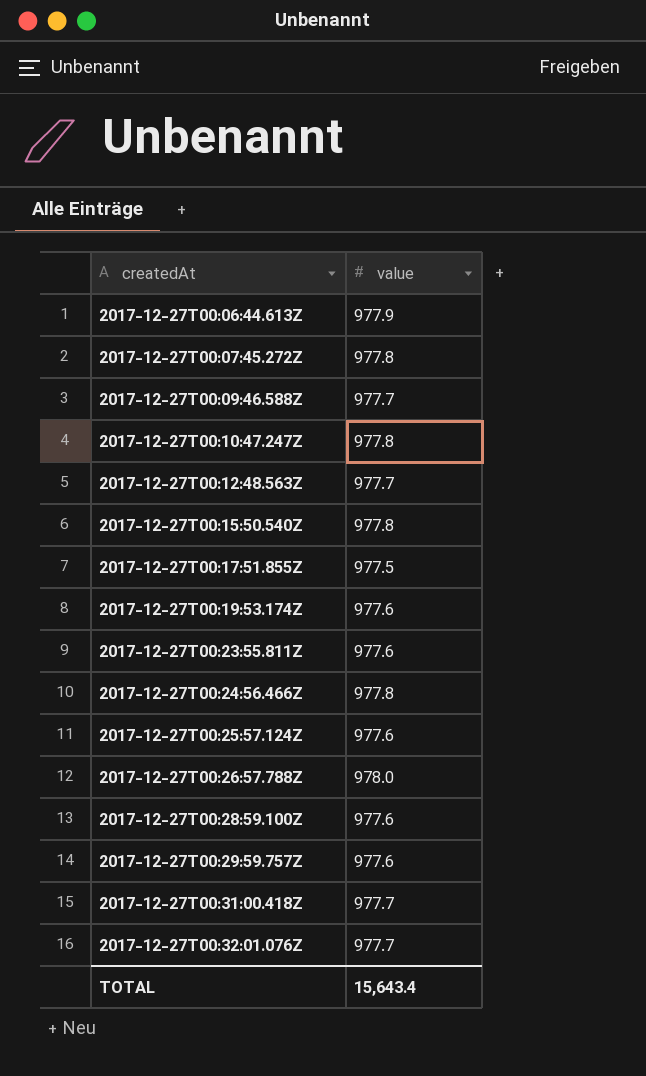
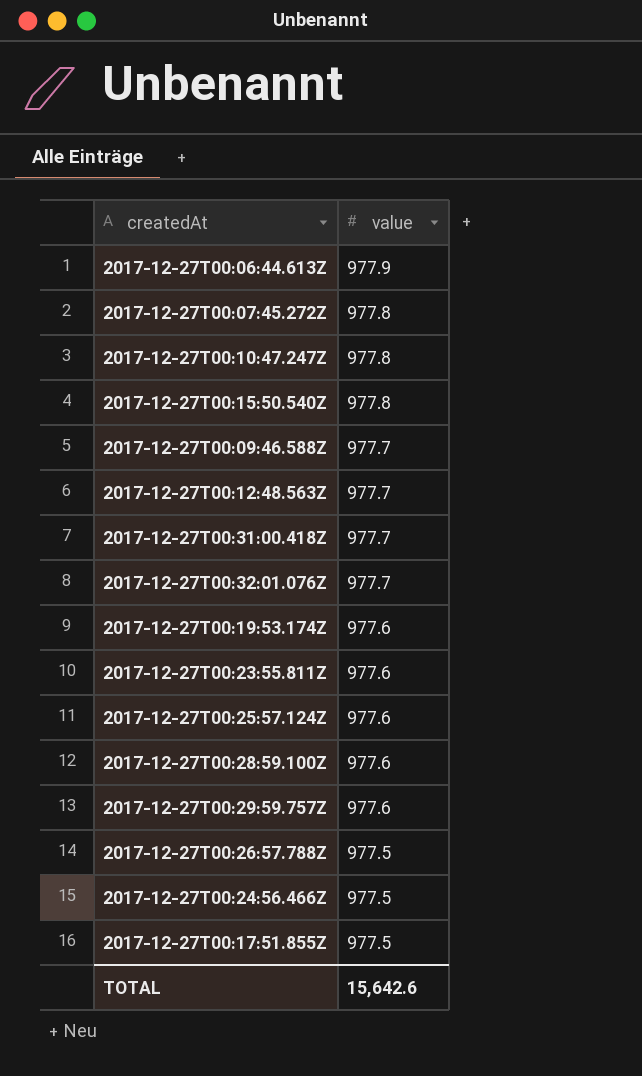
row order: createdAt ascending -> value descending
2017-12-27T00:26:57.788Z | value: 978.0 -> 977.5
2017-12-27T00:24:56.466Z | value: 977.8 -> 977.5
TOTAL | value: 15,643.4 -> 15,642.6

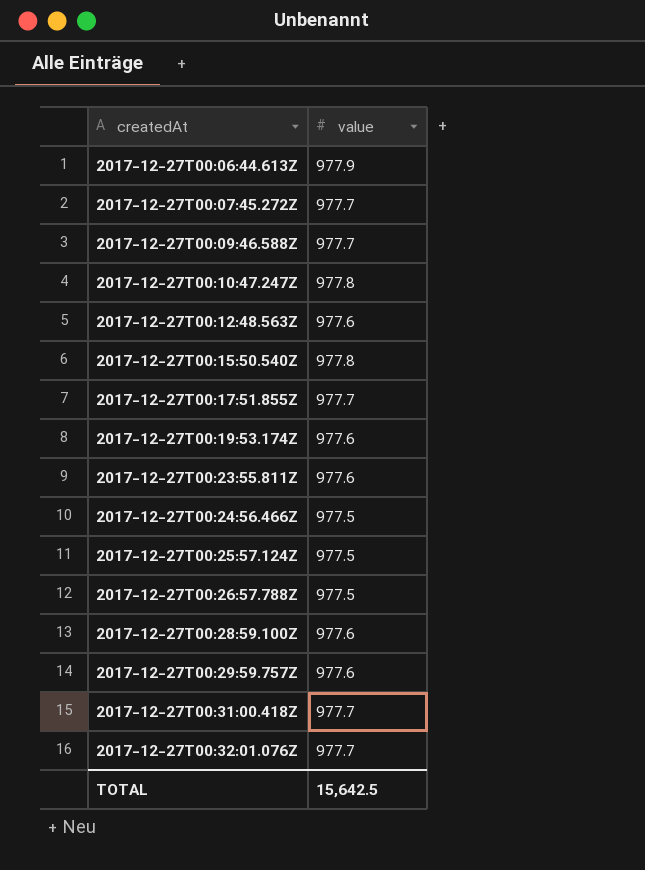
row order: value descending -> createdAt ascending
2017-12-27T00:07:45.272Z | value: 977.8 -> 977.7
2017-12-27T00:12:48.563Z | value: 977.7 -> 977.6
2017-12-27T00:17:51.855Z | value: 977.5 -> 977.7
2017-12-27T00:25:57.124Z | value: 977.6 -> 977.5
TOTAL | value: 15,642.6 -> 15,642.5

